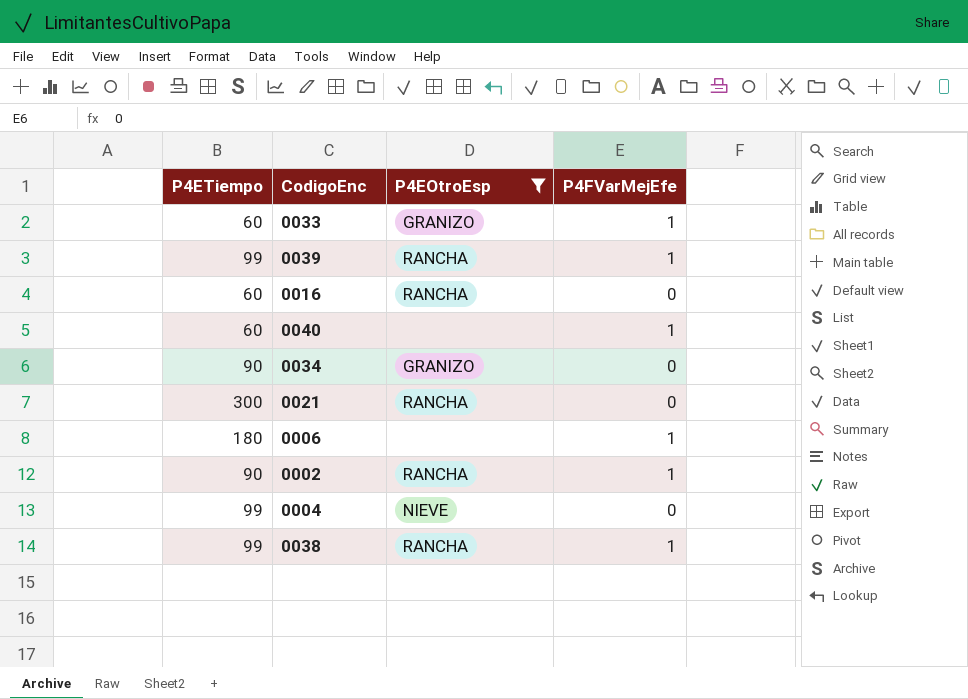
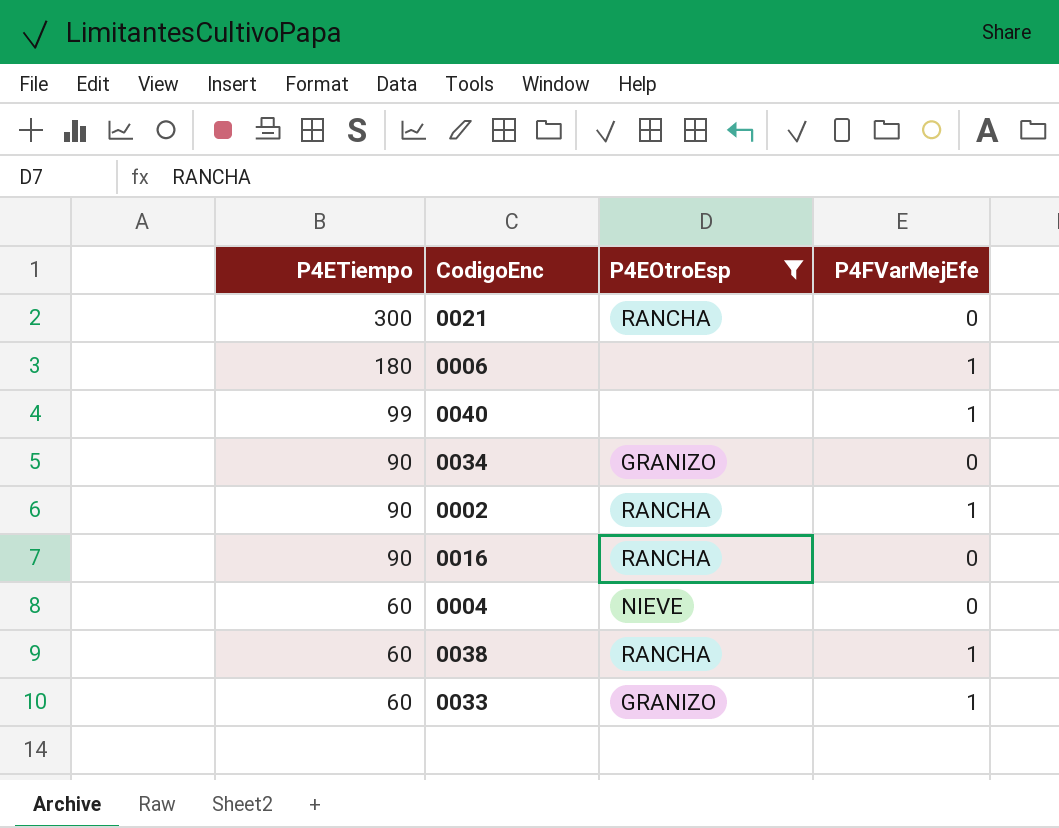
row order: none -> P4ETiempo descending
row 0039: 99 | RANCHA | 1 -> none
0040 | P4ETiempo: 60 -> 99
0016 | P4ETiempo: 60 -> 90
0004 | P4ETiempo: 99 -> 60
0038 | P4ETiempo: 99 -> 60

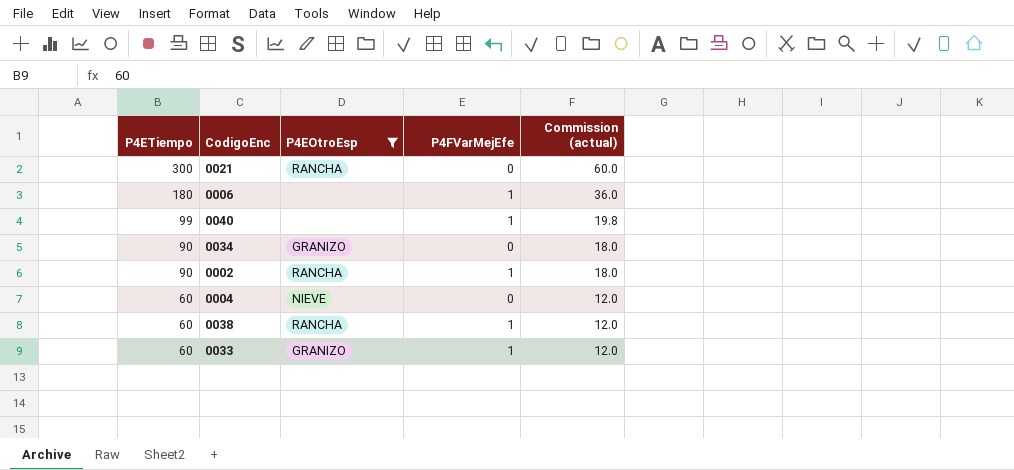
column Commission (actual) | formula: none -> [P4ETiempo] * 0.2
row 0016: 90 | RANCHA | 0 -> none

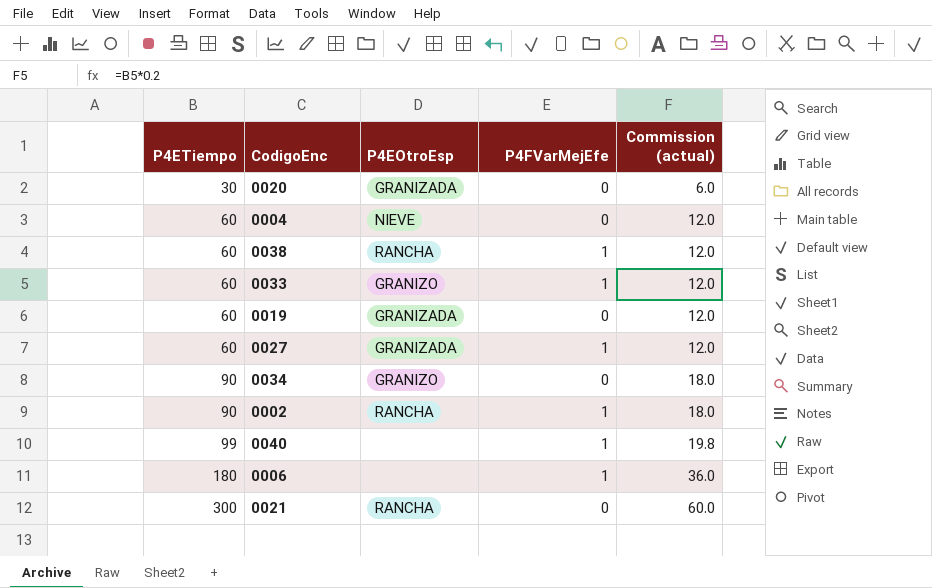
filter: P4EOtroEsp != GRANIZADA -> none
row order: P4ETiempo descending -> P4ETiempo ascending

